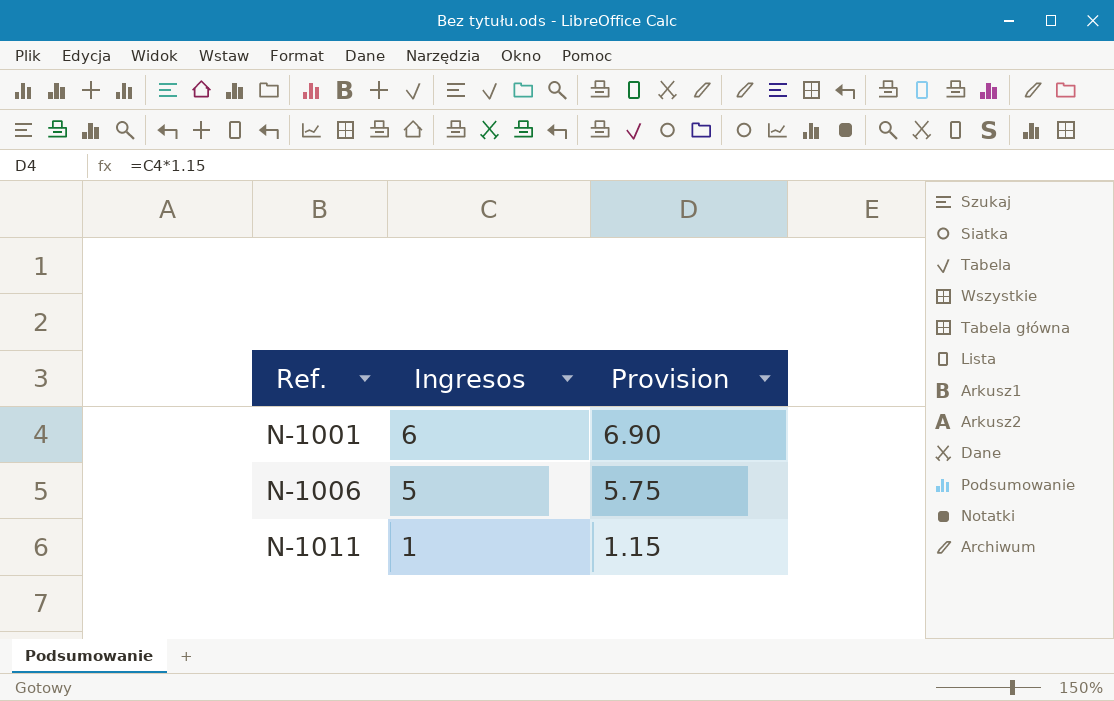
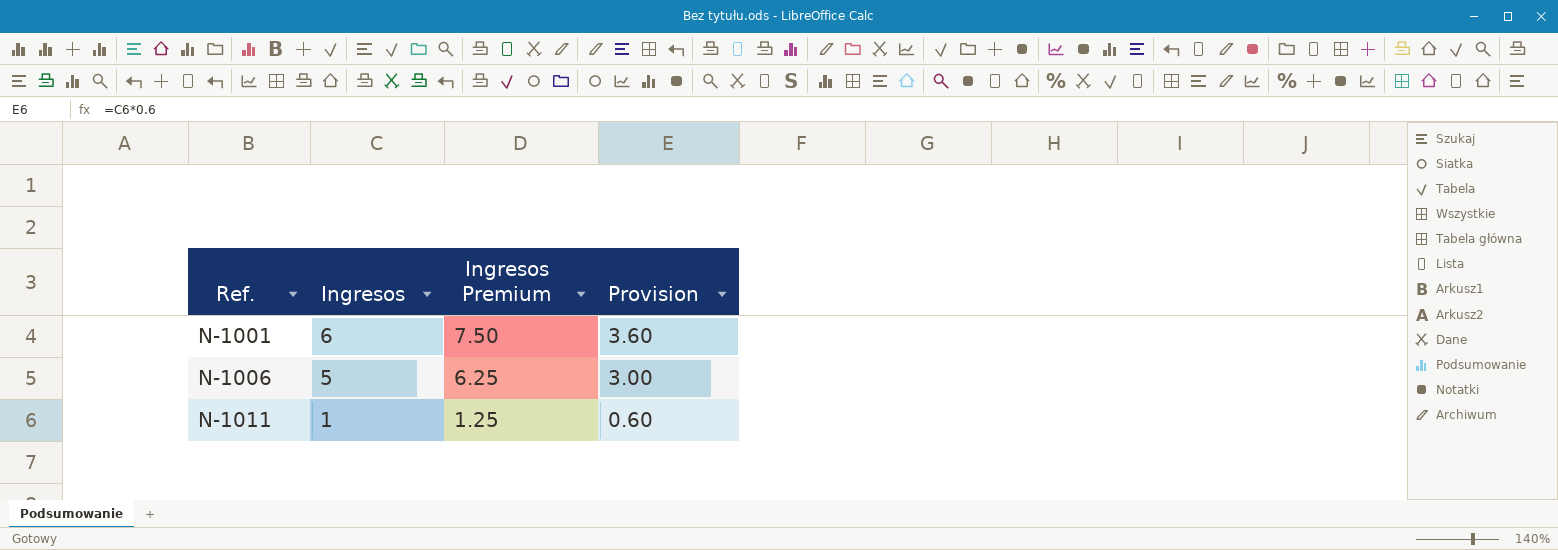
column Ingresos Premium | formula: none -> [Ingresos] * 1.25
column Provision | formula: [Ingresos] * 1.15 -> [Ingresos] * 0.6

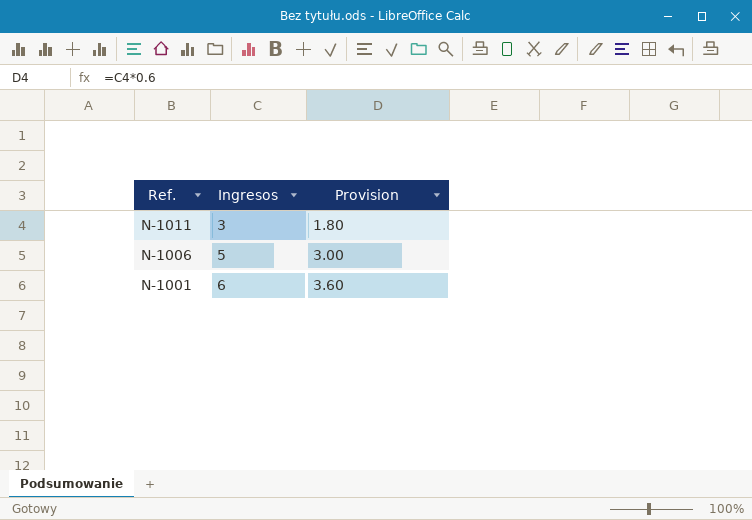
row order: Ref. ascending -> Ref. descending
column Ingresos Premium | formula: [Ingresos] * 1.25 -> none
N-1011 | Ingresos: 1 -> 3
N-1011 | Provision: 0.60 -> 1.80

